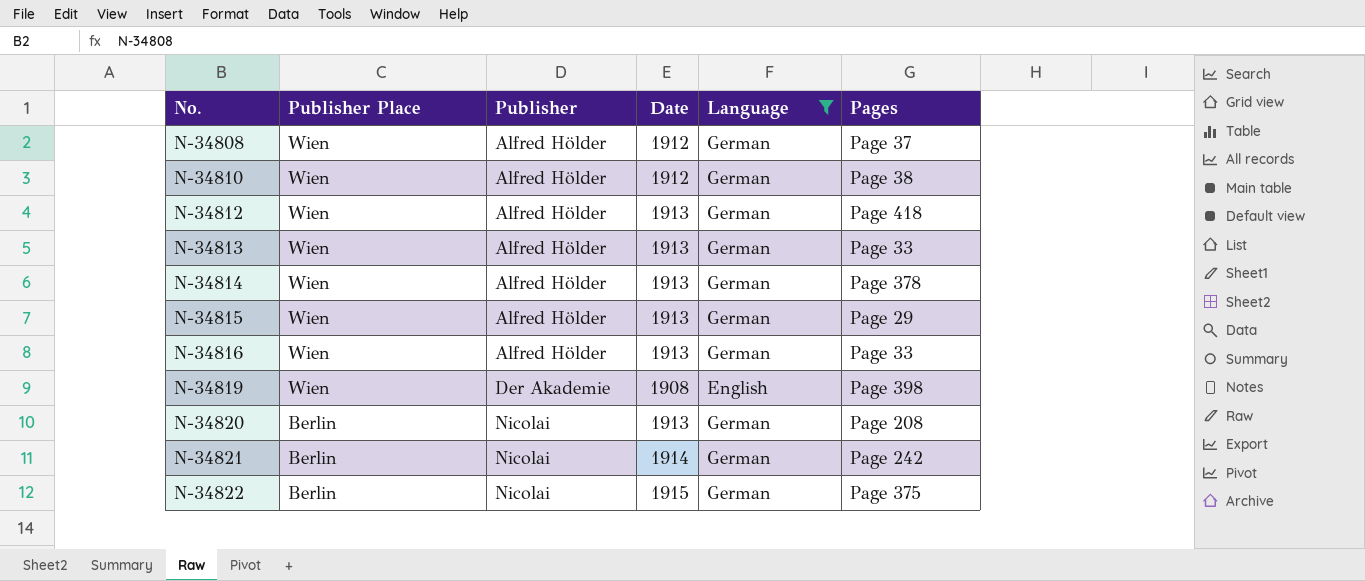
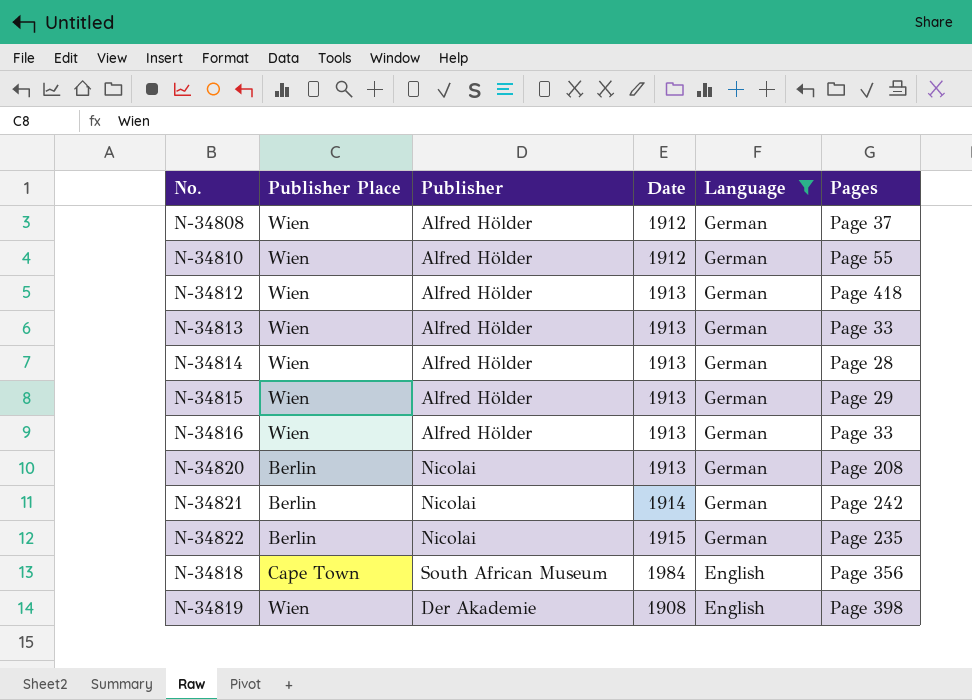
row order: No. ascending -> Language descending
N-34810 | Pages: Page 38 -> Page 55
N-34814 | Pages: Page 378 -> Page 28
N-34822 | Pages: Page 375 -> Page 235
row N-34818: none -> Cape Town | South African Museum | 1984 | English | Page 356

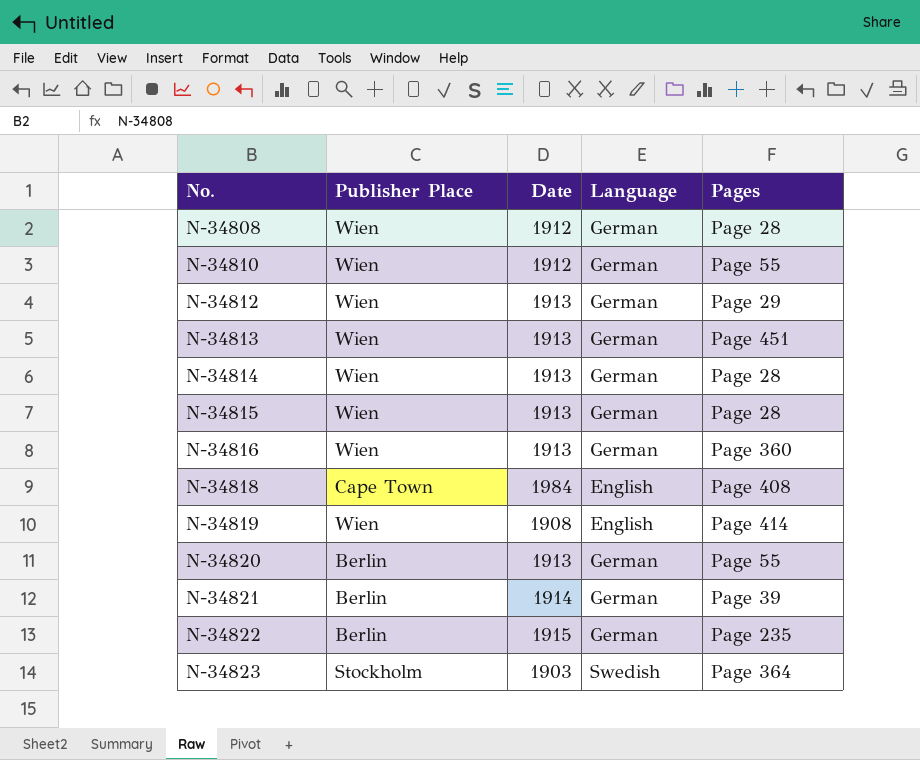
filter: Language != Swedish -> none
row order: Language descending -> No. ascending
column Publisher | position: 3 -> none
N-34808 | Pages: Page 37 -> Page 28
N-34812 | Pages: Page 418 -> Page 29
N-34813 | Pages: Page 33 -> Page 451
N-34815 | Pages: Page 29 -> Page 28
N-34816 | Pages: Page 33 -> Page 360
N-34818 | Pages: Page 356 -> Page 408
N-34819 | Pages: Page 398 -> Page 414
N-34820 | Pages: Page 208 -> Page 55
N-34821 | Pages: Page 242 -> Page 39

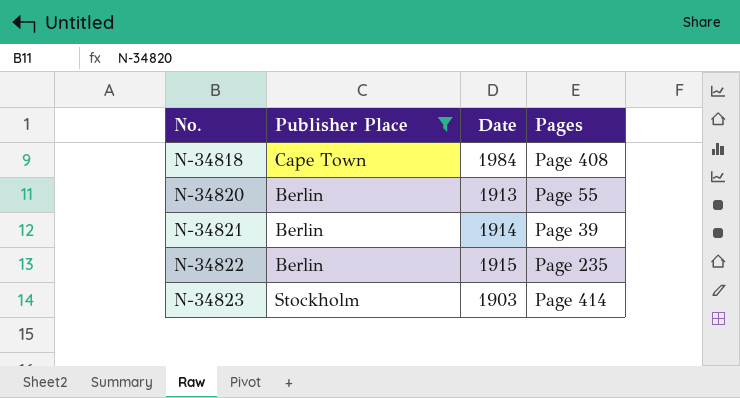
filter: none -> Publisher Place != Wien
column Language | position: 4 -> none
N-34823 | Pages: Page 364 -> Page 414

